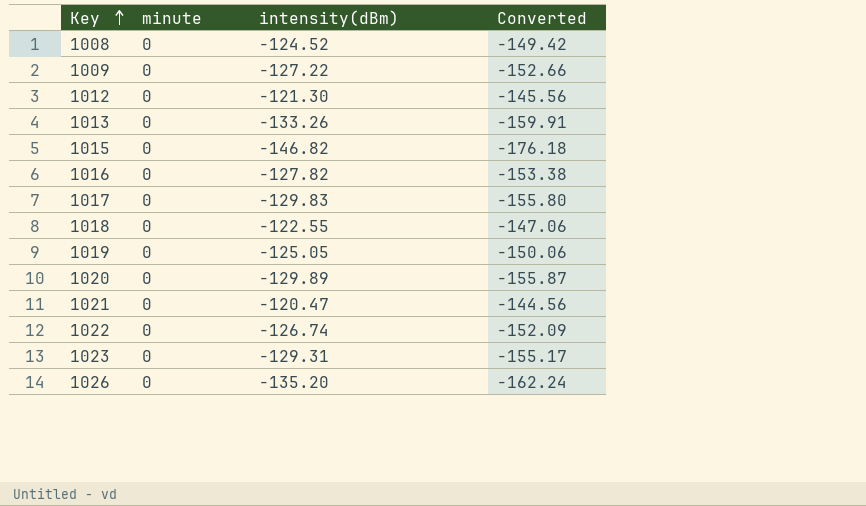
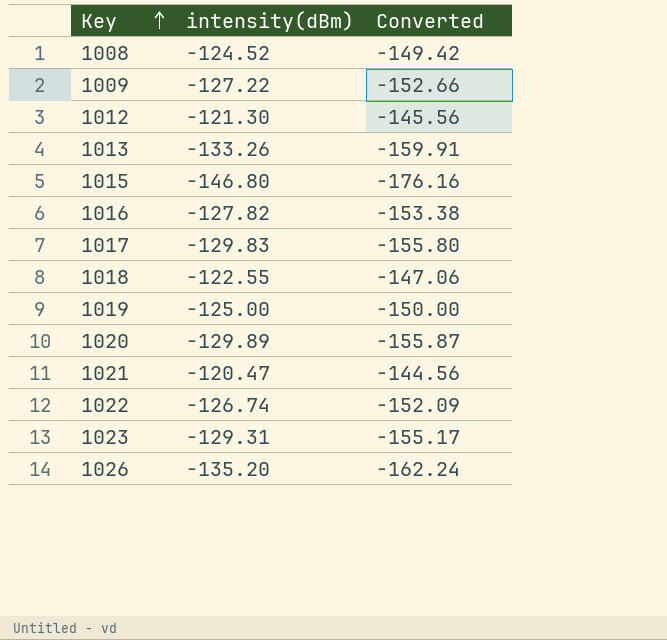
column minute | position: 2 -> none
1015 | intensity(dBm): -146.82 -> -146.80
1015 | Converted: -176.18 -> -176.16
1019 | intensity(dBm): -125.05 -> -125.00
1019 | Converted: -150.06 -> -150.00

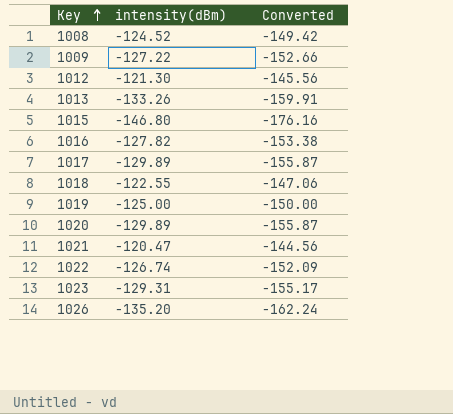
1017 | intensity(dBm): -129.83 -> -129.89
1017 | Converted: -155.80 -> -155.87

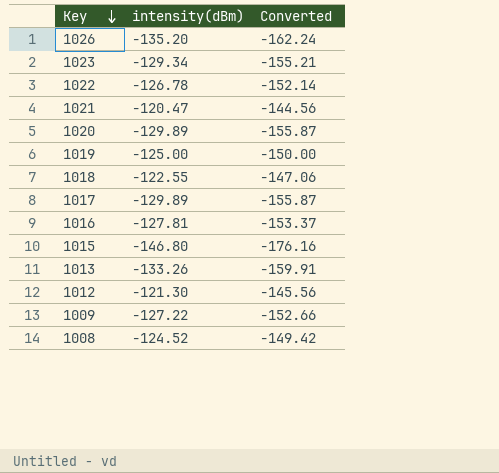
row order: Key ascending -> Key descending
1023 | intensity(dBm): -129.31 -> -129.34
1023 | Converted: -155.17 -> -155.21
1022 | intensity(dBm): -126.74 -> -126.78
1022 | Converted: -152.09 -> -152.14
1016 | intensity(dBm): -127.82 -> -127.81
1016 | Converted: -153.38 -> -153.37

